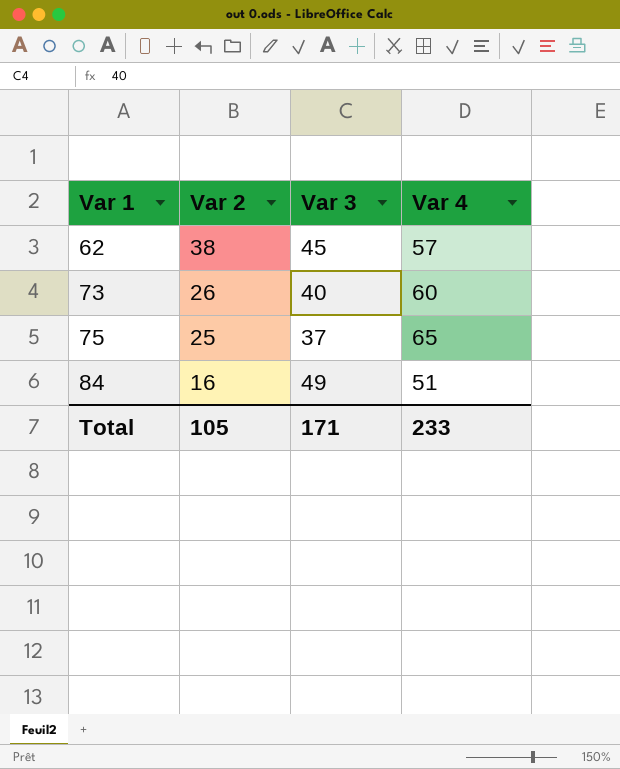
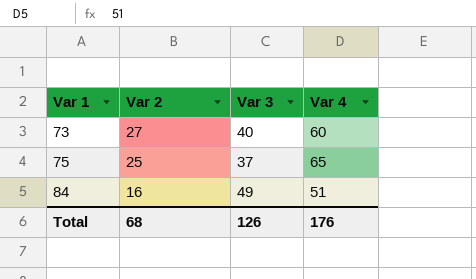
row 62: 38 | 45 | 57 -> none
73 | Var 2: 26 -> 27
Total | Var 2: 105 -> 68
Total | Var 3: 171 -> 126
Total | Var 4: 233 -> 176

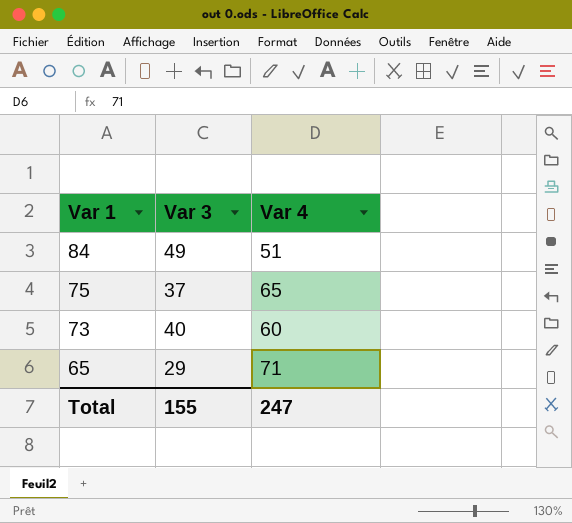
row order: Var 1 ascending -> Var 1 descending
column Var 2 | position: 2 -> none
row 65: none -> 29 | 71
Total | Var 3: 126 -> 155
Total | Var 4: 176 -> 247

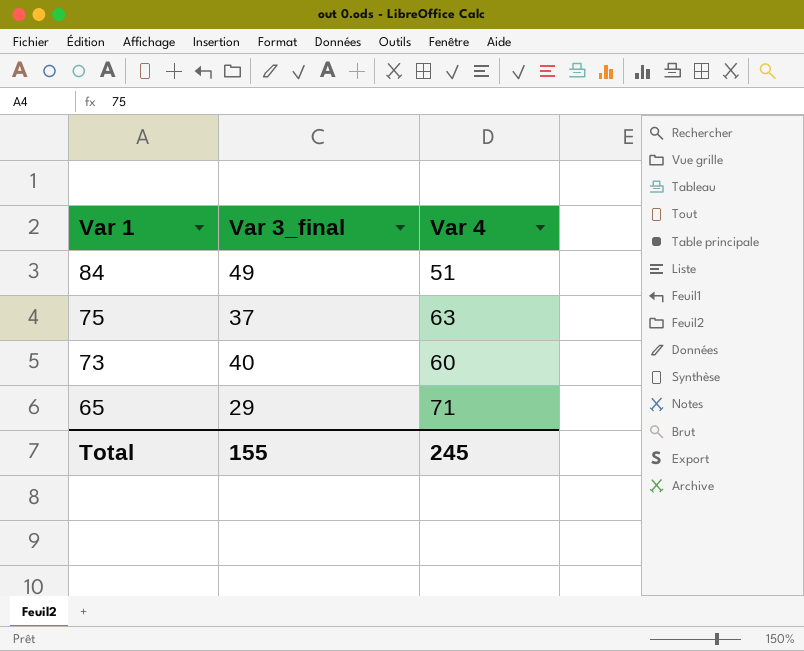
column name: Var 3 -> Var 3_final
75 | Var 4: 65 -> 63
Total | Var 4: 247 -> 245

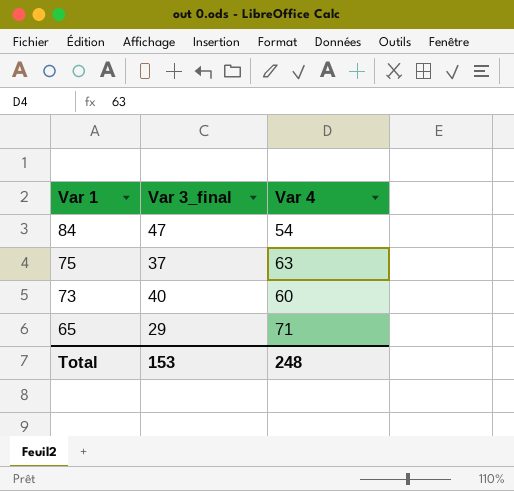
84 | Var 3_final: 49 -> 47
84 | Var 4: 51 -> 54
Total | Var 3_final: 155 -> 153
Total | Var 4: 245 -> 248

